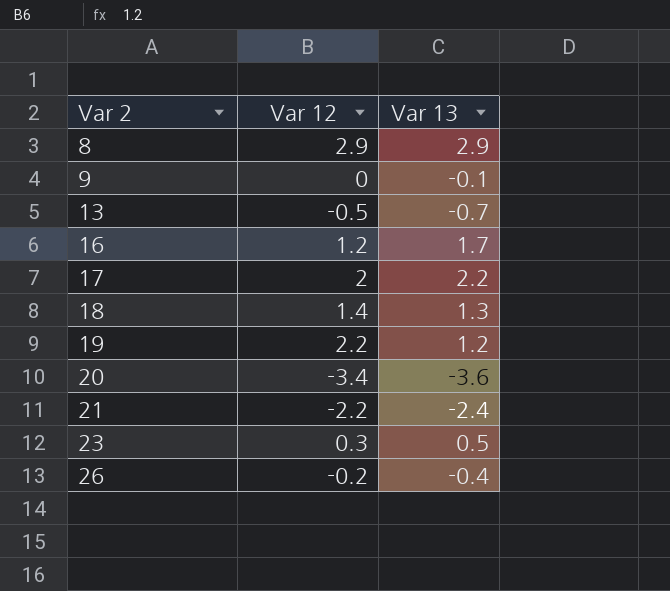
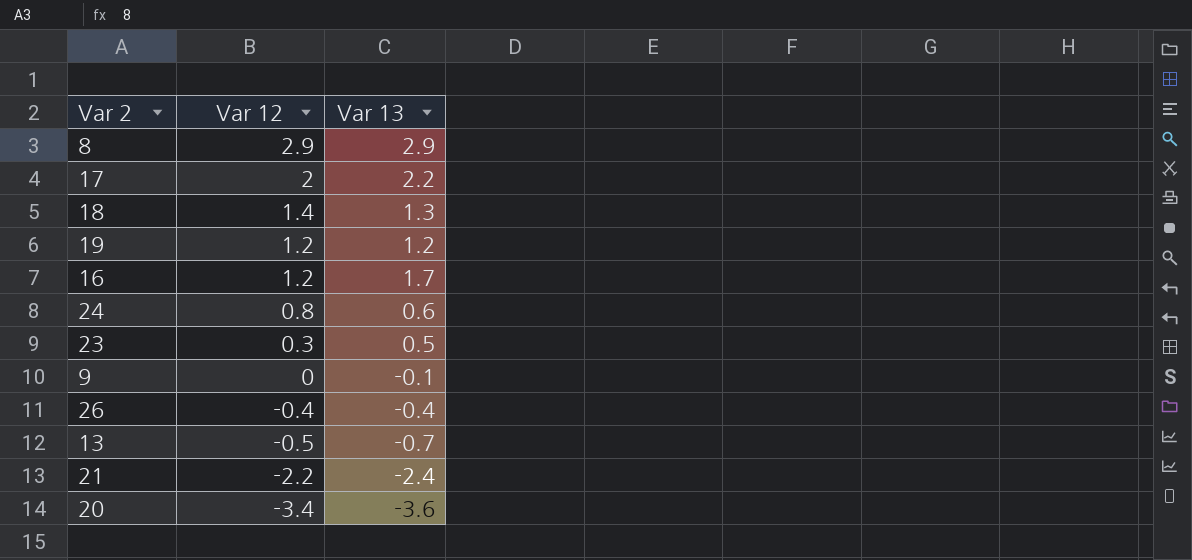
row order: Var 2 ascending -> Var 12 descending
19 | Var 12: 2.2 -> 1.2
row 24: none -> 0.8 | 0.6
26 | Var 12: -0.2 -> -0.4

